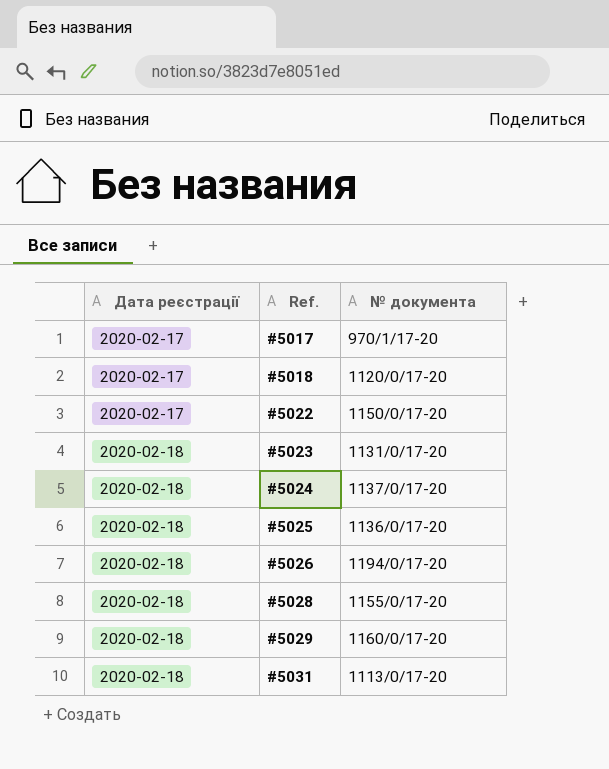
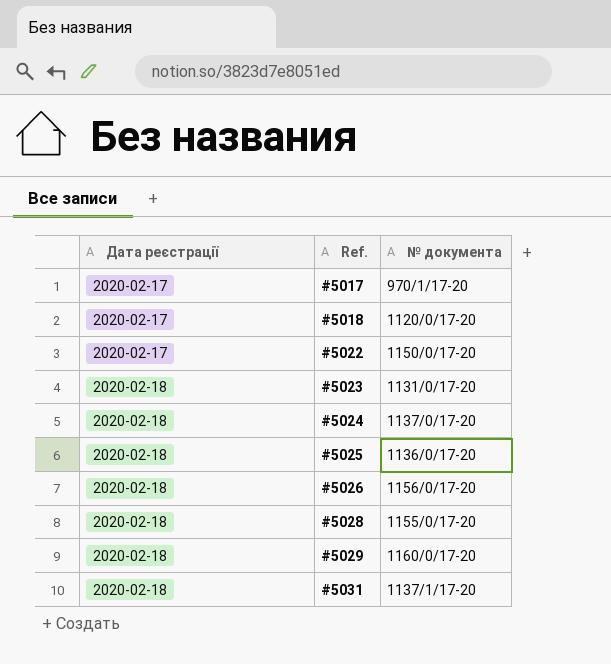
#5026 | № документа: 1194/0/17-20 -> 1156/0/17-20
#5031 | № документа: 1113/0/17-20 -> 1137/1/17-20

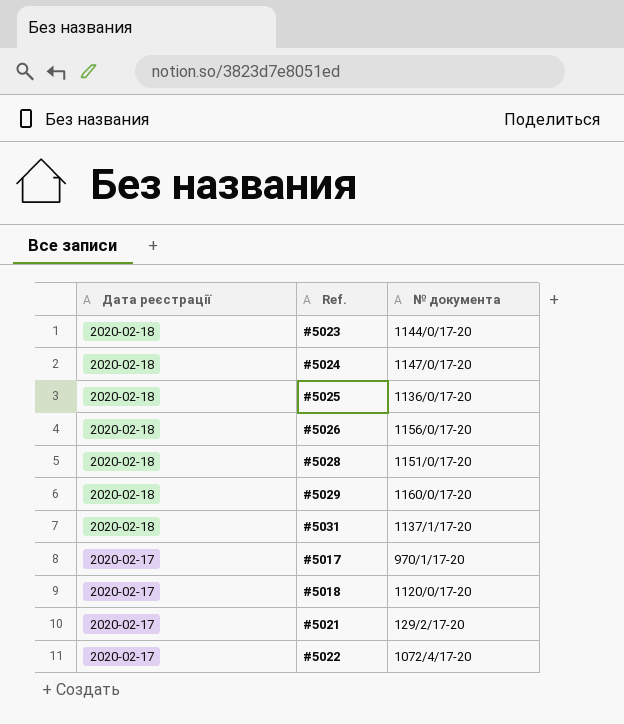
row order: Дата реєстрації ascending -> Дата реєстрації descending
#5023 | № документа: 1131/0/17-20 -> 1144/0/17-20
#5024 | № документа: 1137/0/17-20 -> 1147/0/17-20
#5028 | № документа: 1155/0/17-20 -> 1151/0/17-20
row #5021: none -> 2020-02-17 | 129/2/17-20
#5022 | № документа: 1150/0/17-20 -> 1072/4/17-20

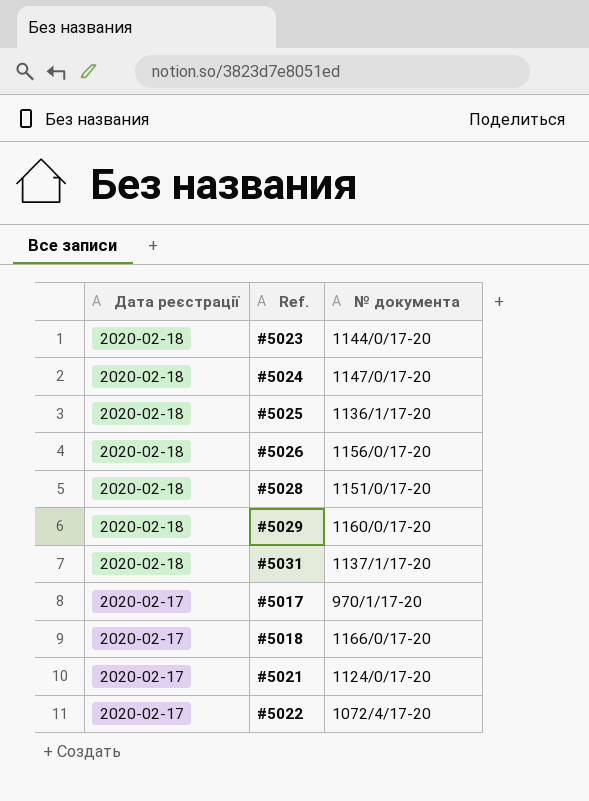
#5025 | № документа: 1136/0/17-20 -> 1136/1/17-20
#5018 | № документа: 1120/0/17-20 -> 1166/0/17-20
#5021 | № документа: 129/2/17-20 -> 1124/0/17-20

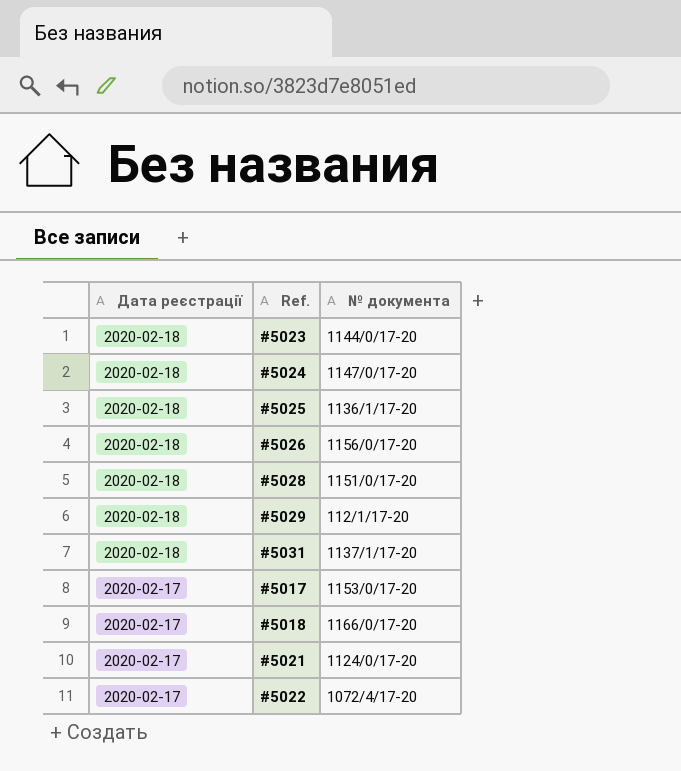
#5029 | № документа: 1160/0/17-20 -> 112/1/17-20
#5017 | № документа: 970/1/17-20 -> 1153/0/17-20

